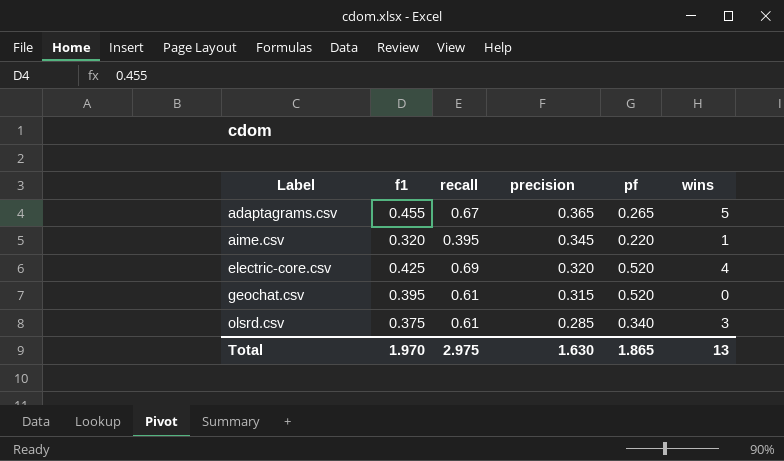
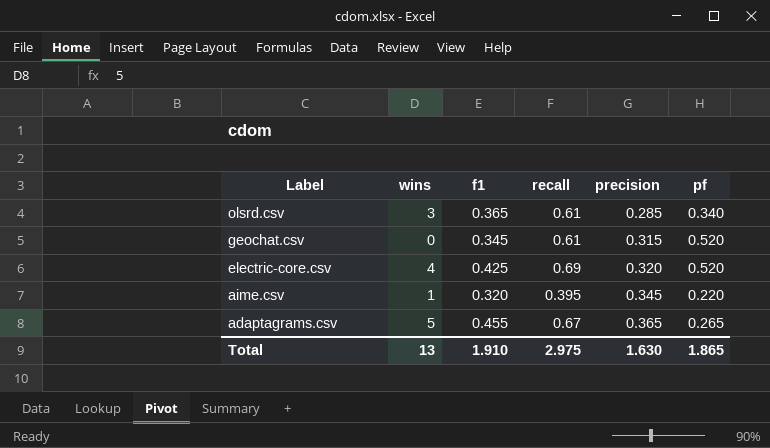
row order: Label ascending -> Label descending
column wins | position: 6 -> 2
olsrd.csv | f1: 0.375 -> 0.365
geochat.csv | f1: 0.395 -> 0.345
Total | f1: 1.970 -> 1.910

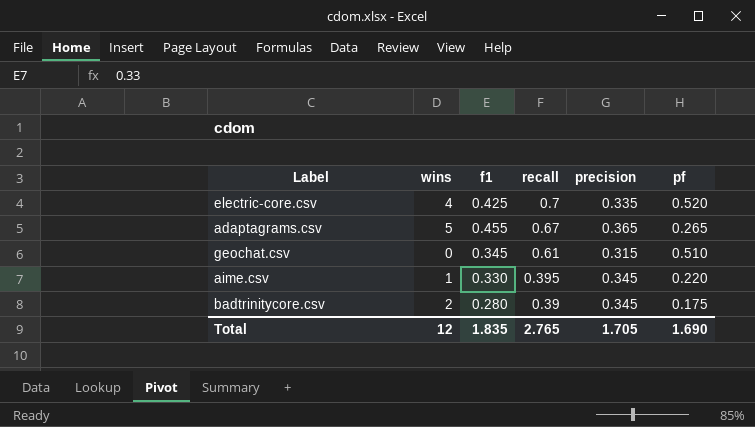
row order: Label descending -> recall descending
row olsrd.csv: 3 | 0.365 | 0.61 | 0.285 | 0.340 -> none
electric-core.csv | recall: 0.69 -> 0.7
electric-core.csv | precision: 0.320 -> 0.335
geochat.csv | pf: 0.520 -> 0.510
aime.csv | f1: 0.320 -> 0.330
row badtrinitycore.csv: none -> 2 | 0.280 | 0.39 | 0.345 | 0.175
Total | wins: 13 -> 12
Total | f1: 1.910 -> 1.835
Total | recall: 2.975 -> 2.765
Total | precision: 1.630 -> 1.705
Total | pf: 1.865 -> 1.690

